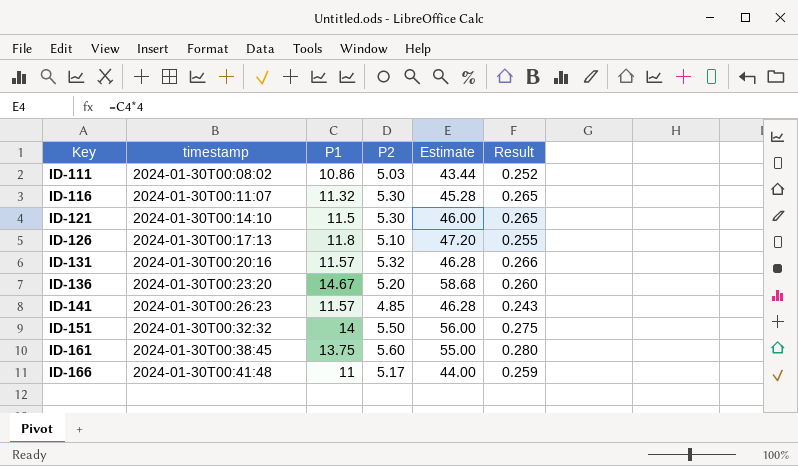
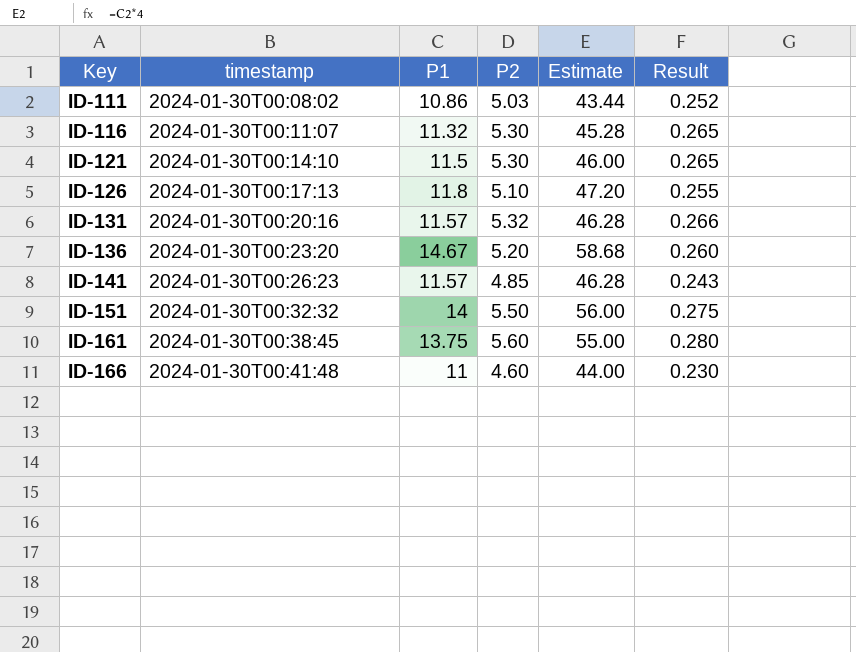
ID-166 | P2: 5.17 -> 4.60
ID-166 | Result: 0.259 -> 0.230

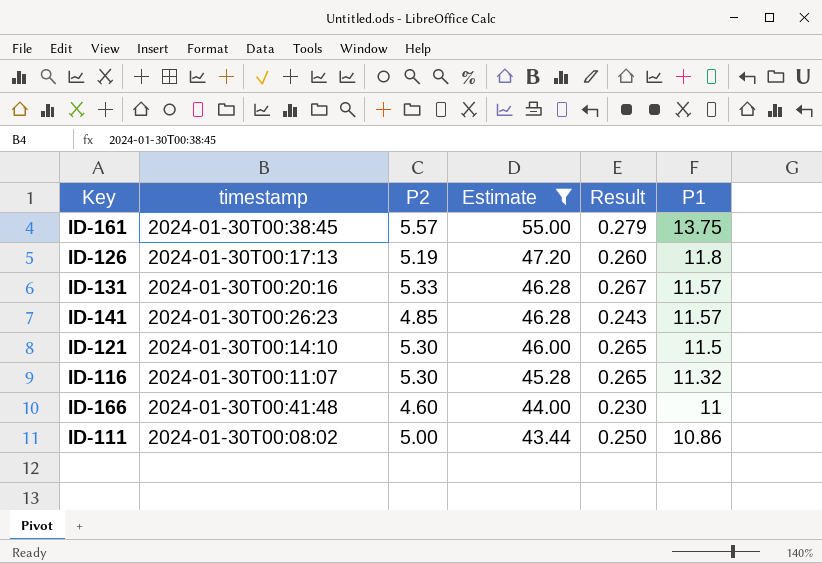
filter: none -> Estimate <= 55.00
row order: Key ascending -> Estimate descending
column P1 | position: 3 -> 6
ID-161 | P2: 5.60 -> 5.57
ID-161 | Result: 0.280 -> 0.279
ID-126 | P2: 5.10 -> 5.19
ID-126 | Result: 0.255 -> 0.260
ID-131 | P2: 5.32 -> 5.33
ID-131 | Result: 0.266 -> 0.267
ID-111 | P2: 5.03 -> 5.00
ID-111 | Result: 0.252 -> 0.250

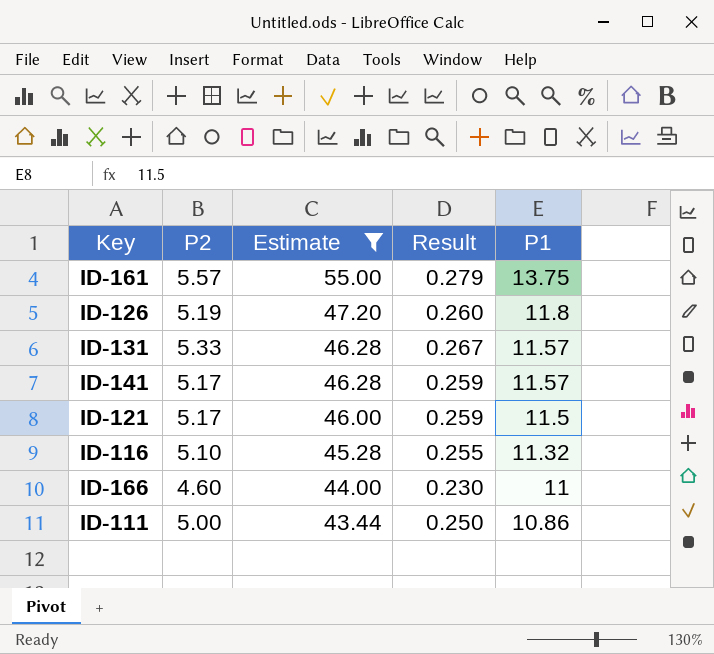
column timestamp | position: 2 -> none
ID-141 | P2: 4.85 -> 5.17
ID-141 | Result: 0.243 -> 0.259
ID-121 | P2: 5.30 -> 5.17
ID-121 | Result: 0.265 -> 0.259
ID-116 | P2: 5.30 -> 5.10
ID-116 | Result: 0.265 -> 0.255

